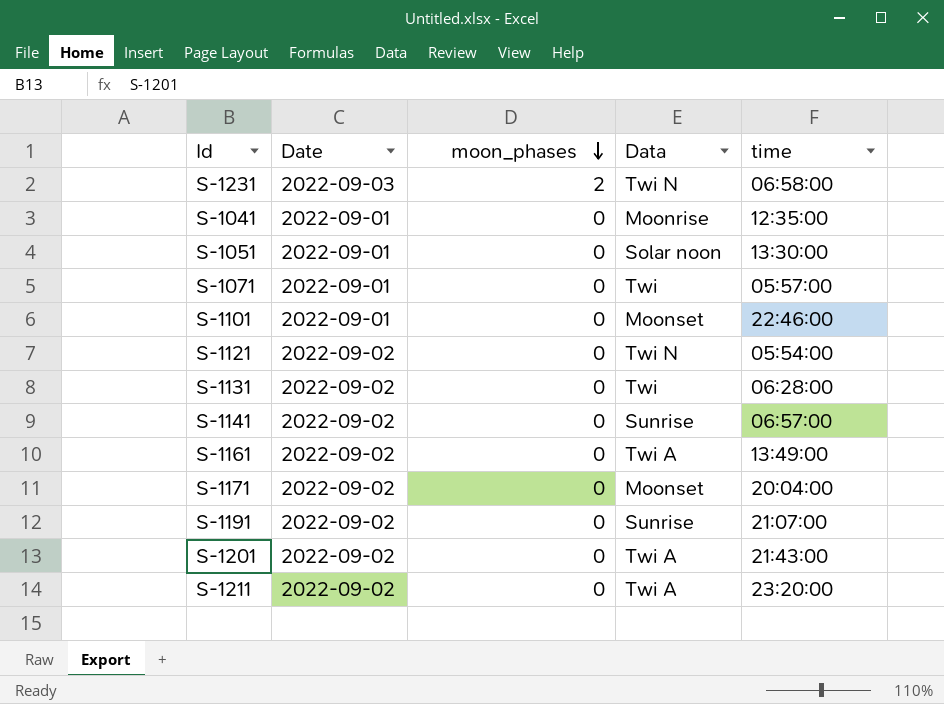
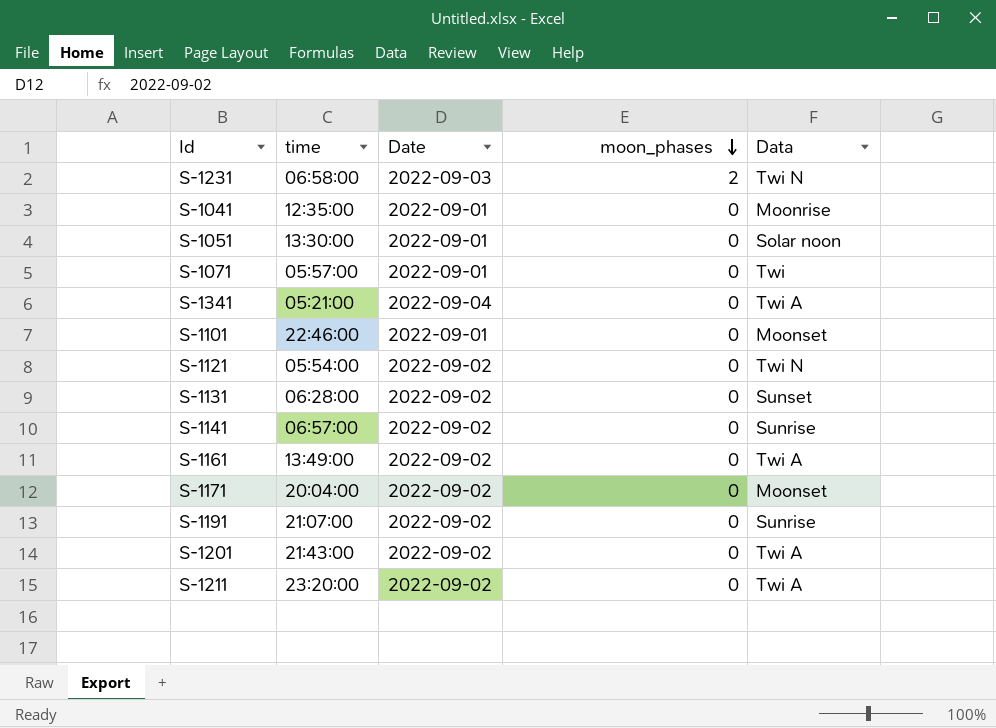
column time | position: 5 -> 2
row S-1341: none -> 05:21:00 | 2022-09-04 | 0 | Twi A
S-1131 | Data: Twi -> Sunset

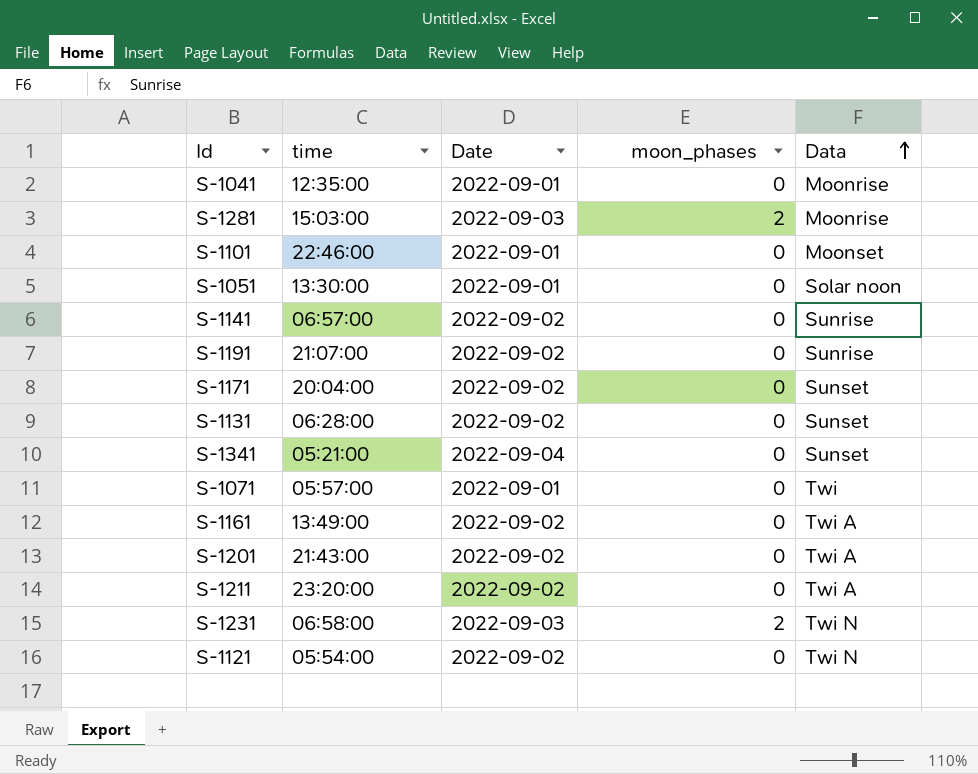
row order: moon_phases descending -> Data ascending
row S-1281: none -> 15:03:00 | 2022-09-03 | 2 | Moonrise
S-1171 | Data: Moonset -> Sunset
S-1341 | Data: Twi A -> Sunset

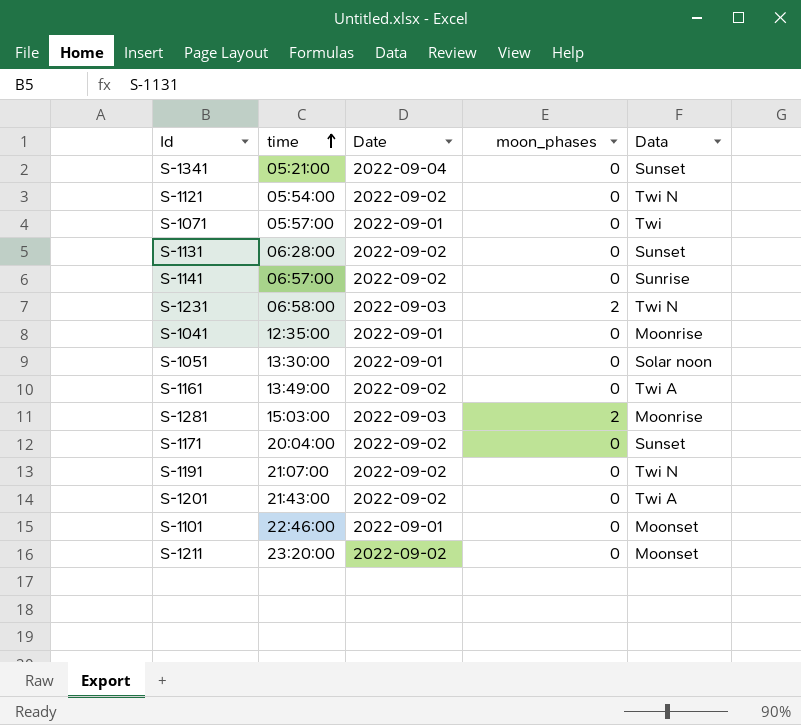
row order: Data ascending -> time ascending
S-1191 | Data: Sunrise -> Twi N
S-1211 | Data: Twi A -> Moonset

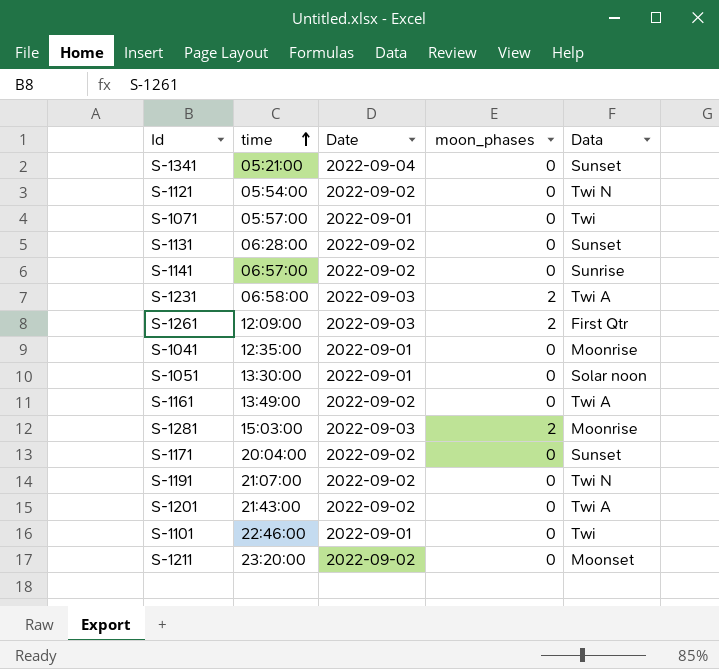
S-1231 | Data: Twi N -> Twi A
row S-1261: none -> 12:09:00 | 2022-09-03 | 2 | First Qtr
S-1101 | Data: Moonset -> Twi

